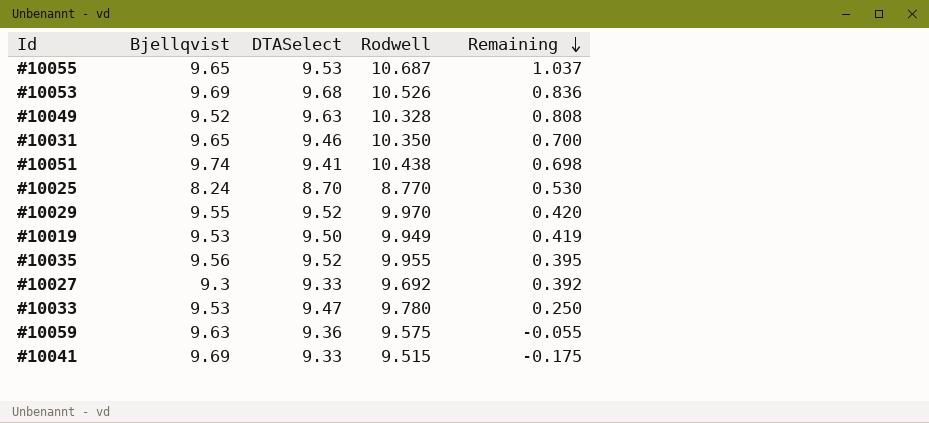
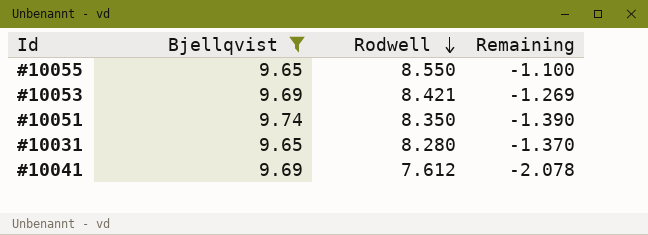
filter: none -> Bjellqvist >= 9.65
row order: Remaining descending -> Rodwell descending
column DTASelect | position: 3 -> none
#10055 | Rodwell: 10.687 -> 8.550
#10055 | Remaining: 1.037 -> -1.100
#10053 | Rodwell: 10.526 -> 8.421
#10053 | Remaining: 0.836 -> -1.269
#10051 | Rodwell: 10.438 -> 8.350
#10051 | Remaining: 0.698 -> -1.390
#10031 | Rodwell: 10.350 -> 8.280
#10031 | Remaining: 0.700 -> -1.370
#10041 | Rodwell: 9.515 -> 7.612
#10041 | Remaining: -0.175 -> -2.078

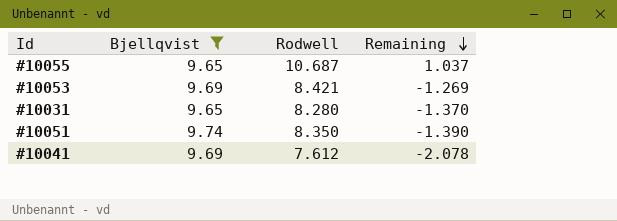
row order: Rodwell descending -> Remaining descending
#10055 | Rodwell: 8.550 -> 10.687
#10055 | Remaining: -1.100 -> 1.037

